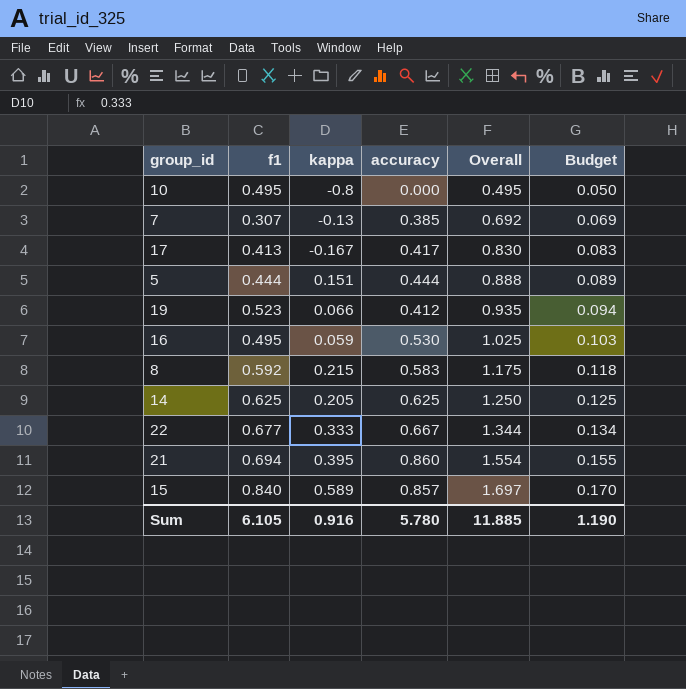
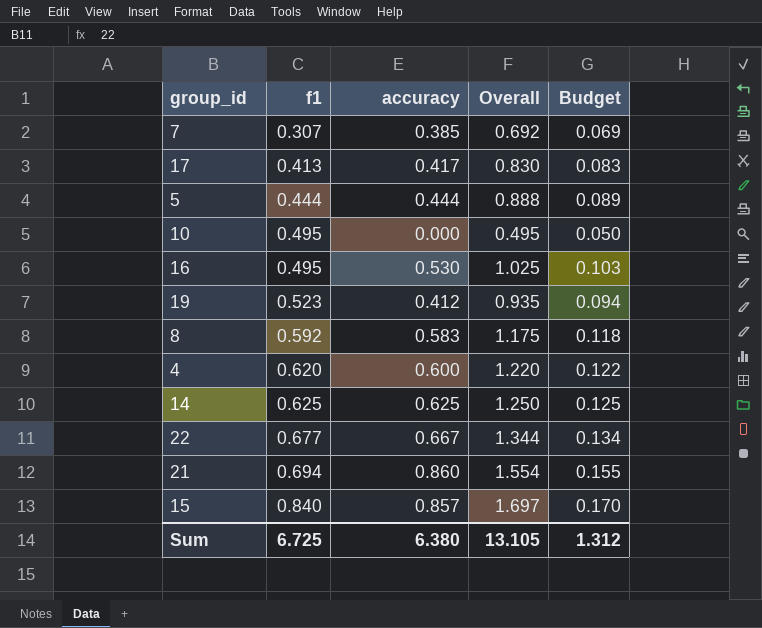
row order: Overall ascending -> f1 ascending
column kappa | position: 3 -> none
row 4: none -> 0.620 | 0.600 | 1.220 | 0.122
Sum | f1: 6.105 -> 6.725
Sum | accuracy: 5.780 -> 6.380
Sum | Overall: 11.885 -> 13.105
Sum | Budget: 1.190 -> 1.312

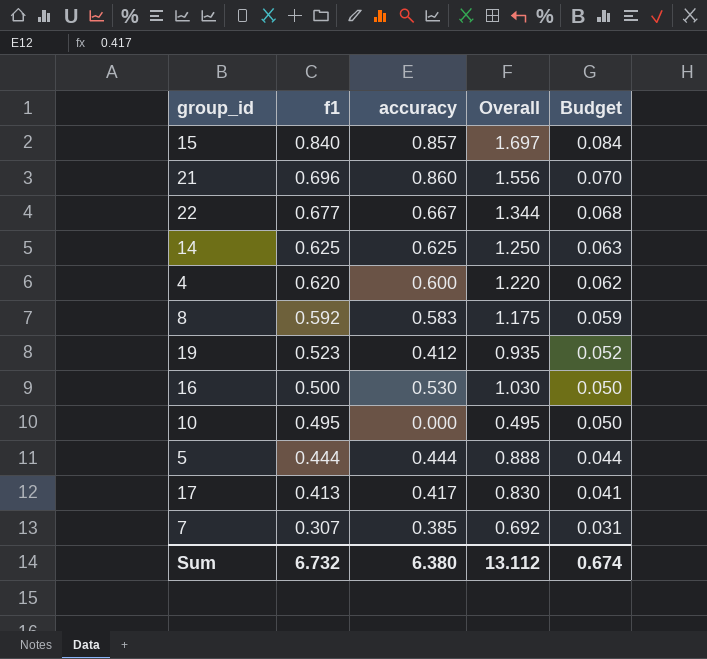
row order: f1 ascending -> f1 descending
column Budget | formula: [Overall] * 0.1 -> [f1] * 0.1
21 | f1: 0.694 -> 0.696
21 | Overall: 1.554 -> 1.556
16 | f1: 0.495 -> 0.500
16 | Overall: 1.025 -> 1.030
Sum | f1: 6.725 -> 6.732
Sum | Overall: 13.105 -> 13.112
Sum | Budget: 1.312 -> 0.674

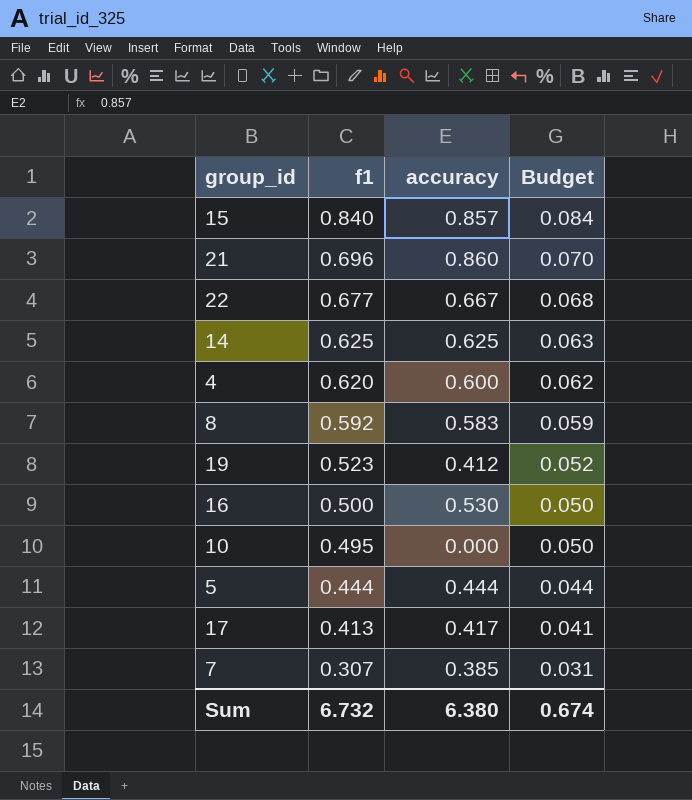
column Overall | formula: [f1] + [accuracy] -> none

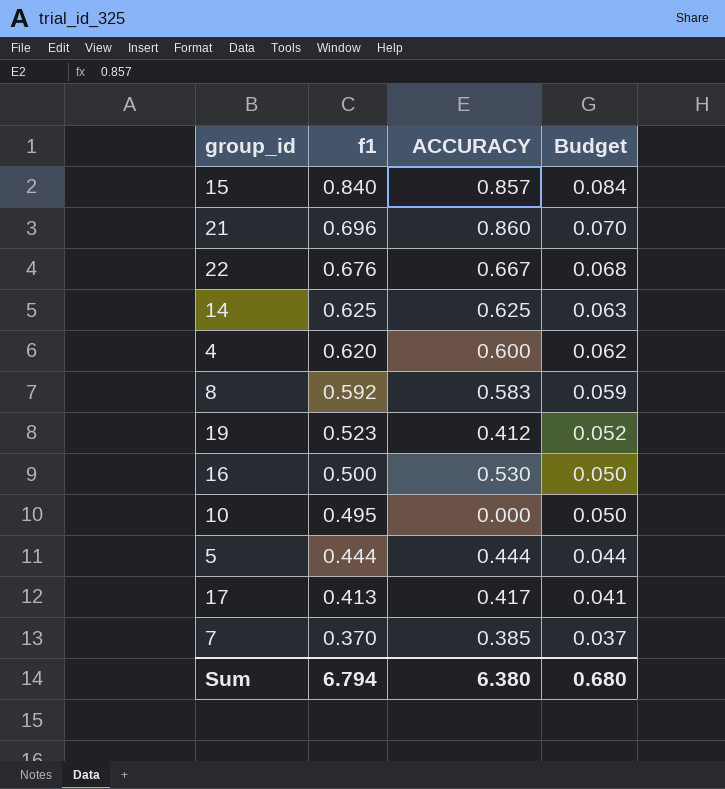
column name: accuracy -> ACCURACY
22 | f1: 0.677 -> 0.676
7 | f1: 0.307 -> 0.370
7 | Budget: 0.031 -> 0.037
Sum | f1: 6.732 -> 6.794
Sum | Budget: 0.674 -> 0.680

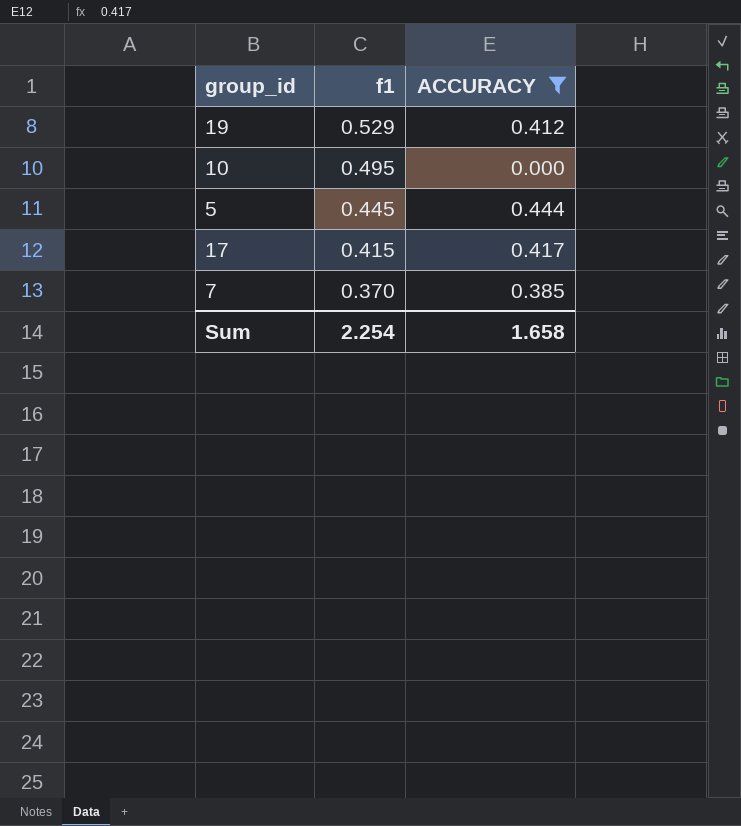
filter: none -> ACCURACY <= 0.444
column Budget | formula: [f1] * 0.1 -> none
19 | f1: 0.523 -> 0.529
5 | f1: 0.444 -> 0.445
17 | f1: 0.413 -> 0.415
Sum | f1: 6.794 -> 2.254
Sum | ACCURACY: 6.380 -> 1.658

